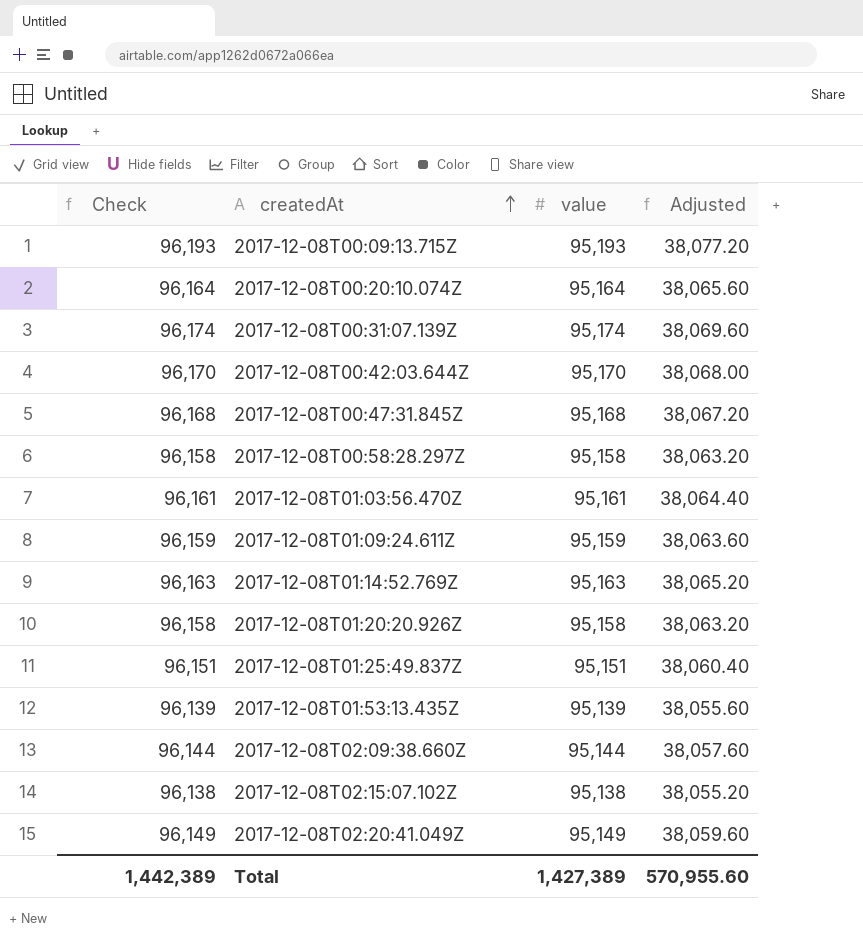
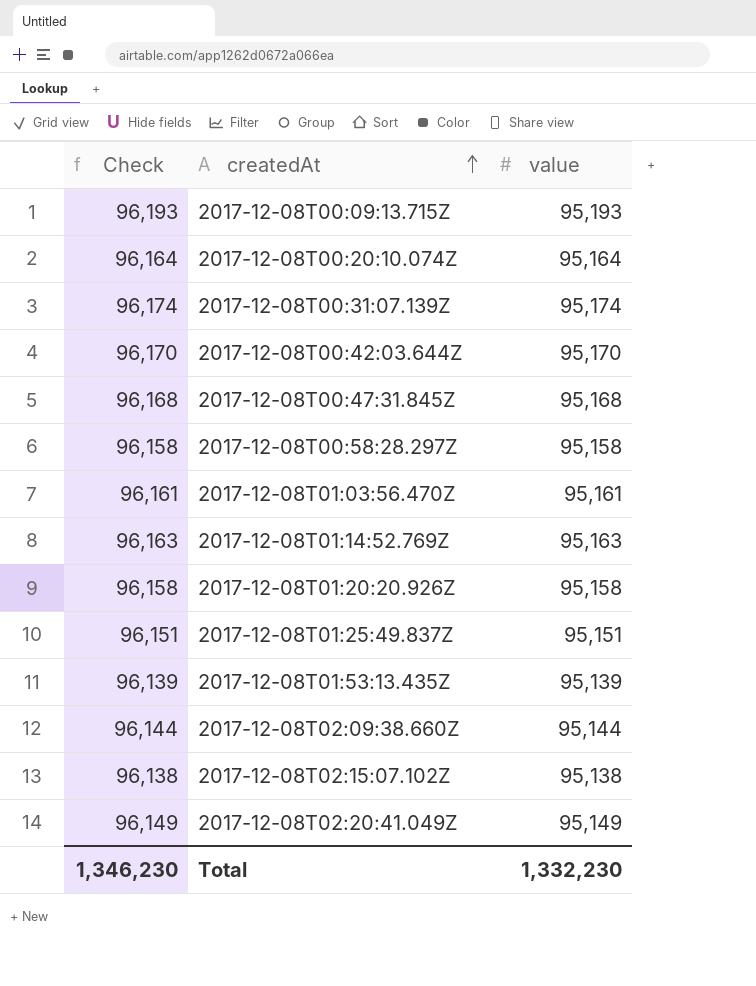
column Adjusted | formula: [value] * 0.4 -> none
row 2017-12-08T01:09:24.611Z: 96,159 | 95,159 | 38,063.60 -> none
Total | Check: 1,442,389 -> 1,346,230
Total | value: 1,427,389 -> 1,332,230

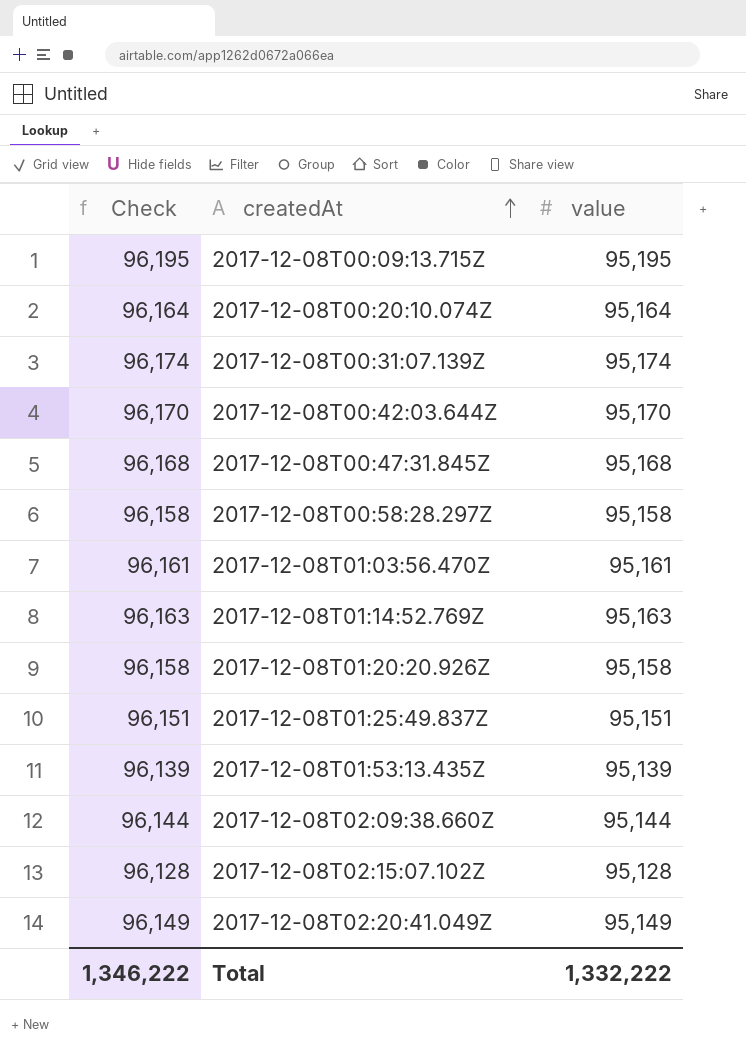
2017-12-08T00:09:13.715Z | Check: 96,193 -> 96,195
2017-12-08T00:09:13.715Z | value: 95,193 -> 95,195
2017-12-08T02:15:07.102Z | Check: 96,138 -> 96,128
2017-12-08T02:15:07.102Z | value: 95,138 -> 95,128
Total | Check: 1,346,230 -> 1,346,222
Total | value: 1,332,230 -> 1,332,222

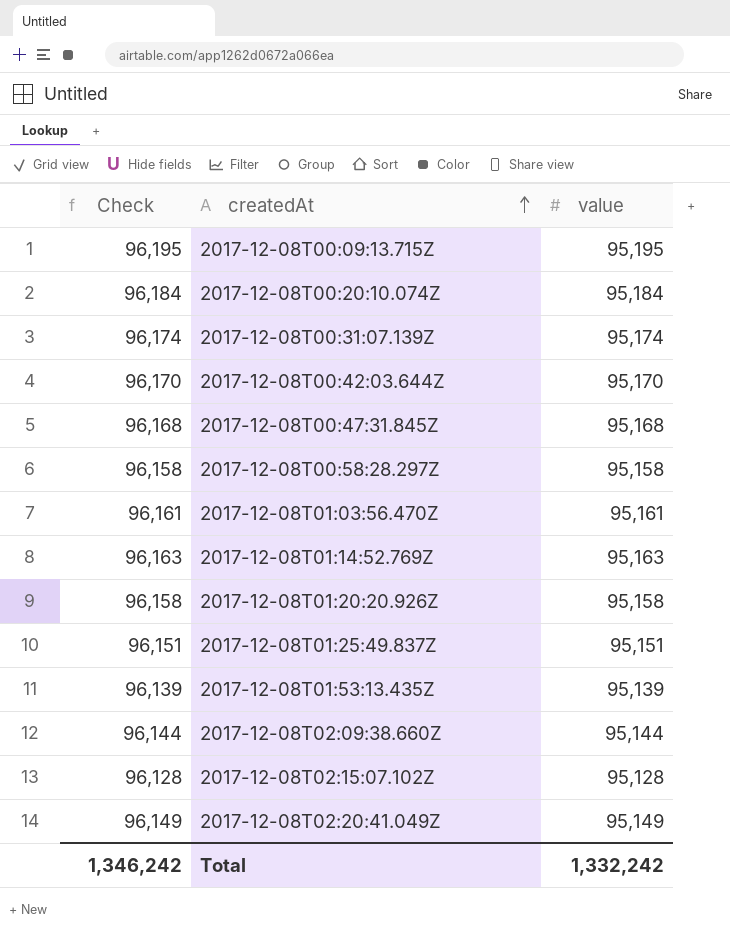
2017-12-08T00:20:10.074Z | Check: 96,164 -> 96,184
2017-12-08T00:20:10.074Z | value: 95,164 -> 95,184
Total | Check: 1,346,222 -> 1,346,242
Total | value: 1,332,222 -> 1,332,242

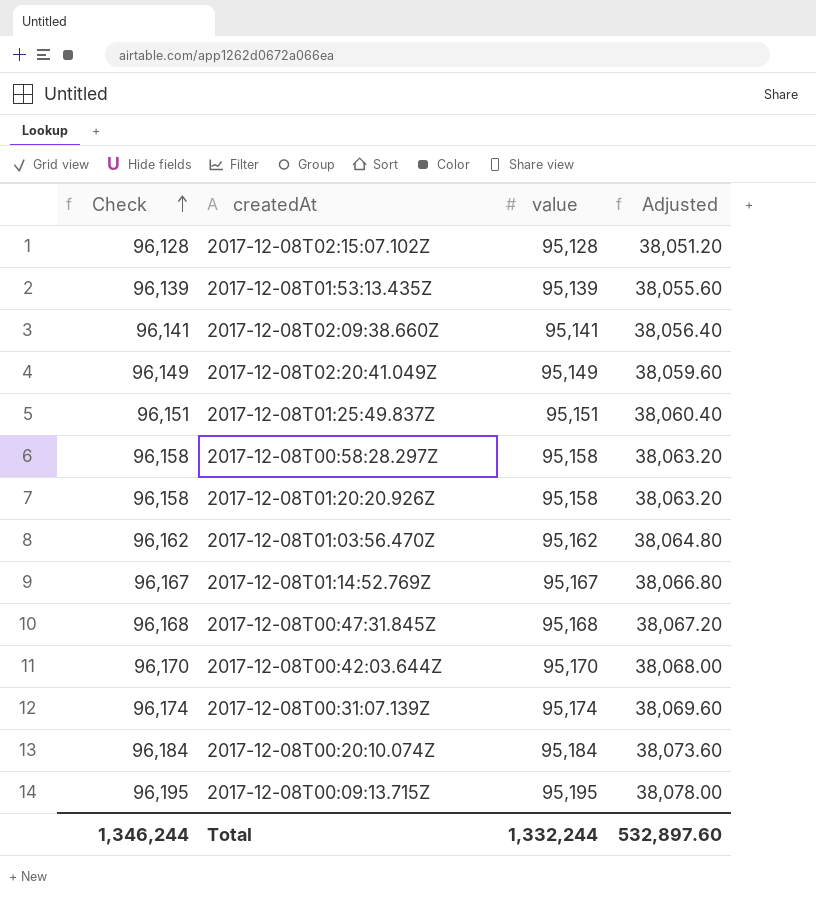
row order: createdAt ascending -> Check ascending
column Adjusted | formula: none -> [value] * 0.4
2017-12-08T02:09:38.660Z | Check: 96,144 -> 96,141
2017-12-08T02:09:38.660Z | value: 95,144 -> 95,141
2017-12-08T01:03:56.470Z | Check: 96,161 -> 96,162
2017-12-08T01:03:56.470Z | value: 95,161 -> 95,162
2017-12-08T01:14:52.769Z | Check: 96,163 -> 96,167
2017-12-08T01:14:52.769Z | value: 95,163 -> 95,167
Total | Check: 1,346,242 -> 1,346,244
Total | value: 1,332,242 -> 1,332,244

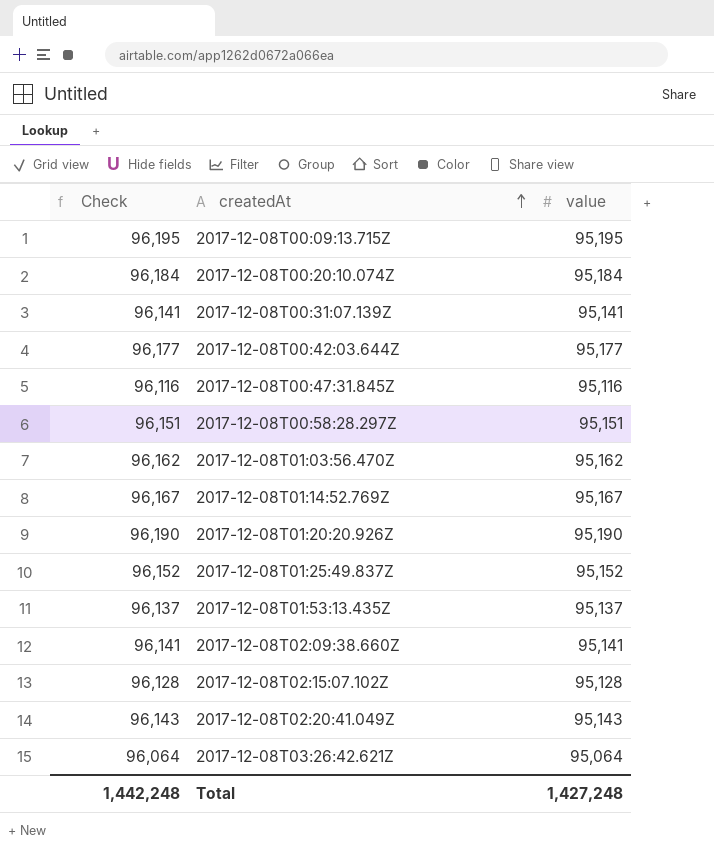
row order: Check ascending -> createdAt ascending
column Adjusted | formula: [value] * 0.4 -> none
2017-12-08T00:31:07.139Z | Check: 96,174 -> 96,141
2017-12-08T00:31:07.139Z | value: 95,174 -> 95,141
2017-12-08T00:42:03.644Z | Check: 96,170 -> 96,177
2017-12-08T00:42:03.644Z | value: 95,170 -> 95,177
2017-12-08T00:47:31.845Z | Check: 96,168 -> 96,116
2017-12-08T00:47:31.845Z | value: 95,168 -> 95,116
2017-12-08T00:58:28.297Z | Check: 96,158 -> 96,151
2017-12-08T00:58:28.297Z | value: 95,158 -> 95,151
2017-12-08T01:20:20.926Z | Check: 96,158 -> 96,190
2017-12-08T01:20:20.926Z | value: 95,158 -> 95,190
2017-12-08T01:25:49.837Z | Check: 96,151 -> 96,152
2017-12-08T01:25:49.837Z | value: 95,151 -> 95,152
2017-12-08T01:53:13.435Z | Check: 96,139 -> 96,137
2017-12-08T01:53:13.435Z | value: 95,139 -> 95,137
2017-12-08T02:20:41.049Z | Check: 96,149 -> 96,143
2017-12-08T02:20:41.049Z | value: 95,149 -> 95,143
row 2017-12-08T03:26:42.621Z: none -> 96,064 | 95,064
Total | Check: 1,346,244 -> 1,442,248
Total | value: 1,332,244 -> 1,427,248

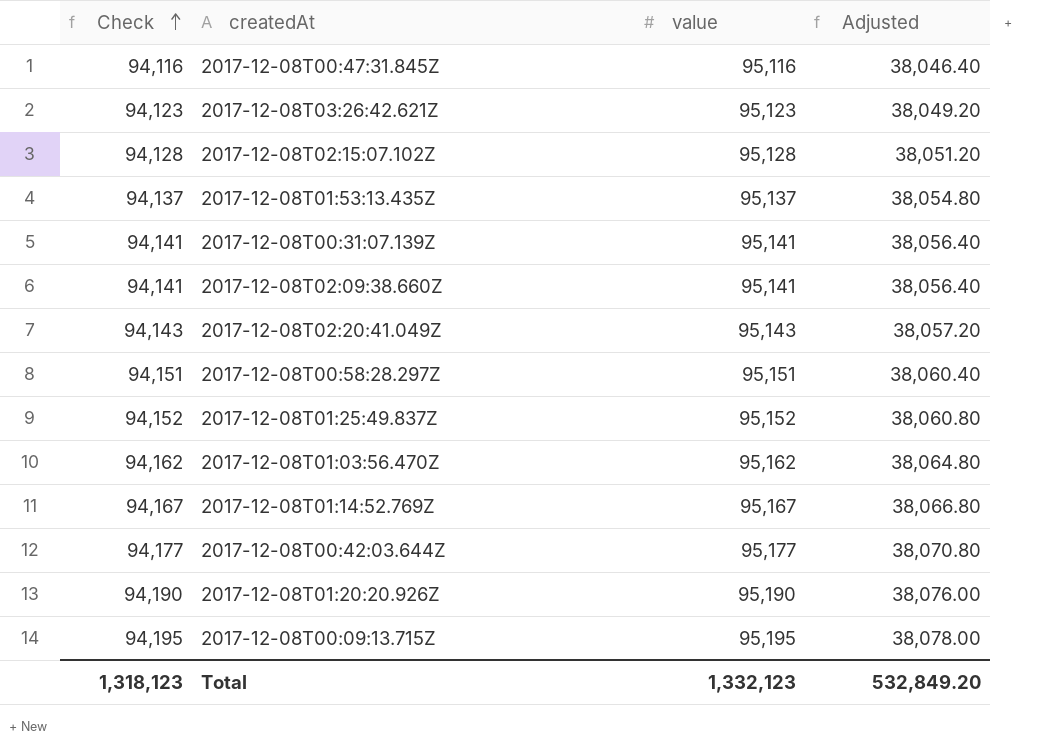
row order: createdAt ascending -> Check ascending
column Check | formula: [value] + 1000 -> [value] - 1000
column Adjusted | formula: none -> [value] * 0.4
row 2017-12-08T00:20:10.074Z: 96,184 | 95,184 -> none
2017-12-08T03:26:42.621Z | value: 95,064 -> 95,123
Total | Check: 1,442,248 -> 1,318,123
Total | value: 1,427,248 -> 1,332,123

